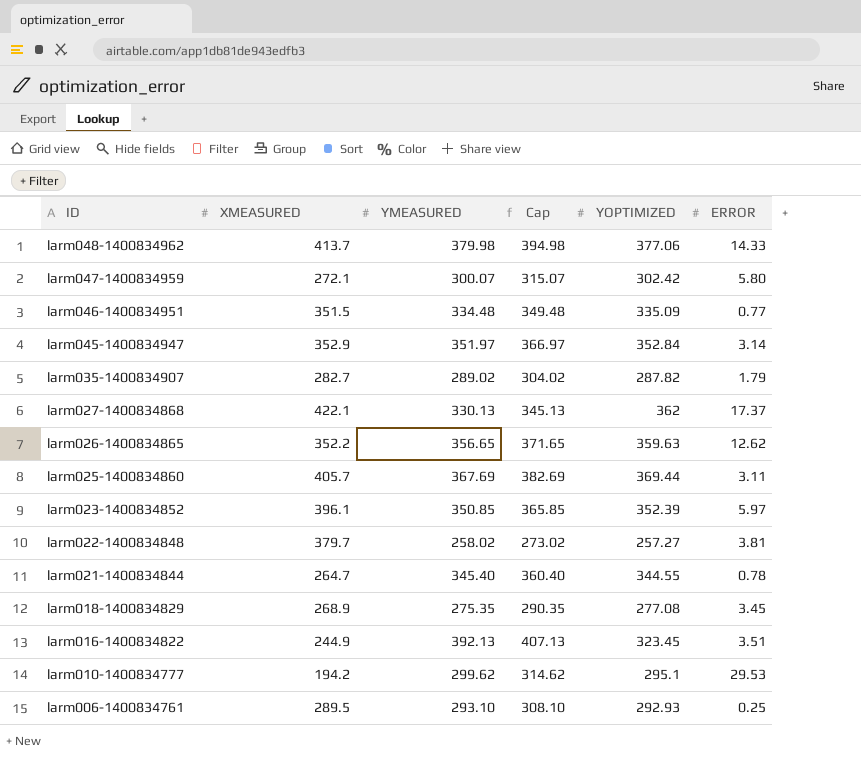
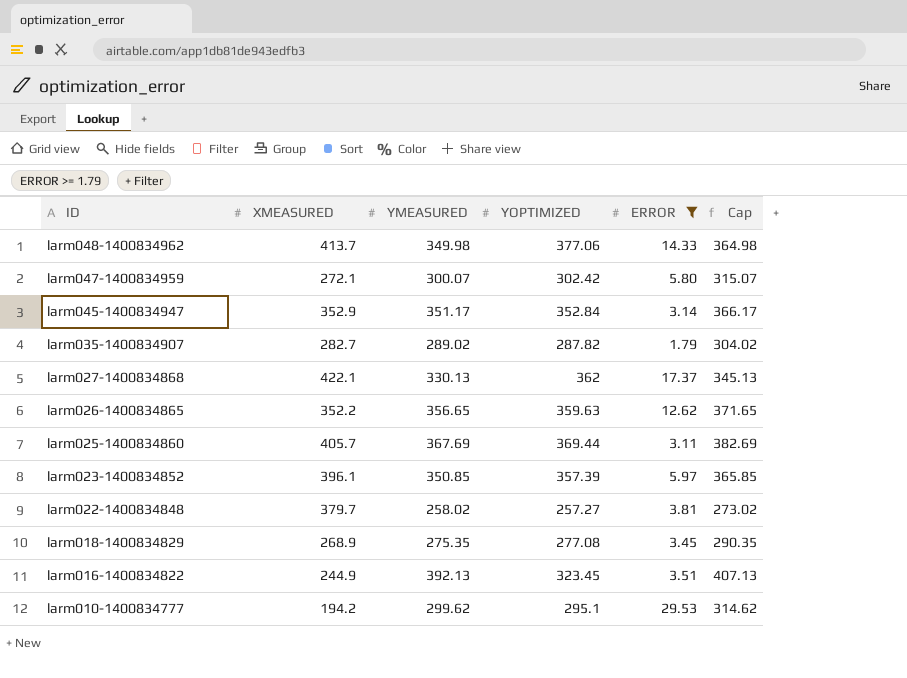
filter: none -> ERROR >= 1.79
column Cap | position: 4 -> 6
larm048-1400834962 | YMEASURED: 379.98 -> 349.98
larm048-1400834962 | Cap: 394.98 -> 364.98
larm045-1400834947 | YMEASURED: 351.97 -> 351.17
larm045-1400834947 | Cap: 366.97 -> 366.17
larm023-1400834852 | YOPTIMIZED: 352.39 -> 357.39

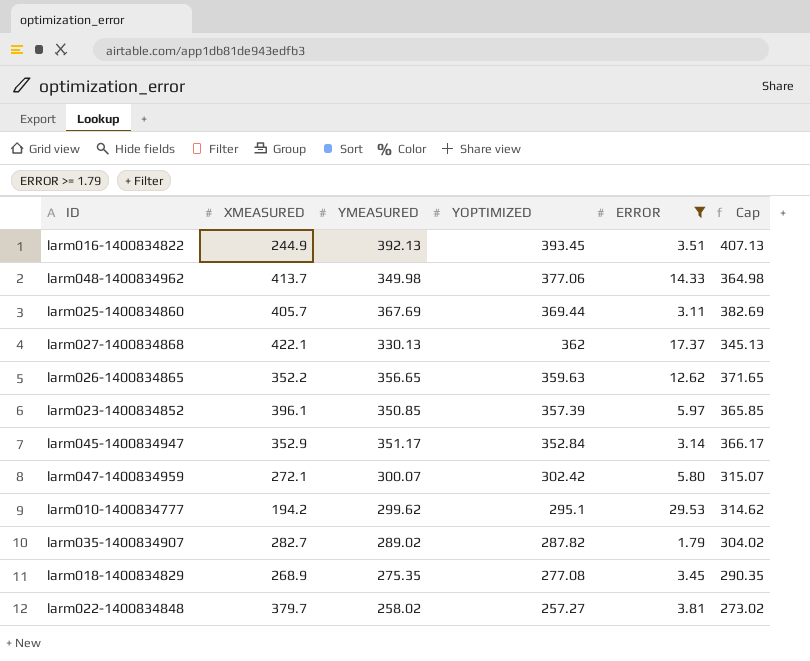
row order: ID descending -> YOPTIMIZED descending
larm016-1400834822 | YOPTIMIZED: 323.45 -> 393.45

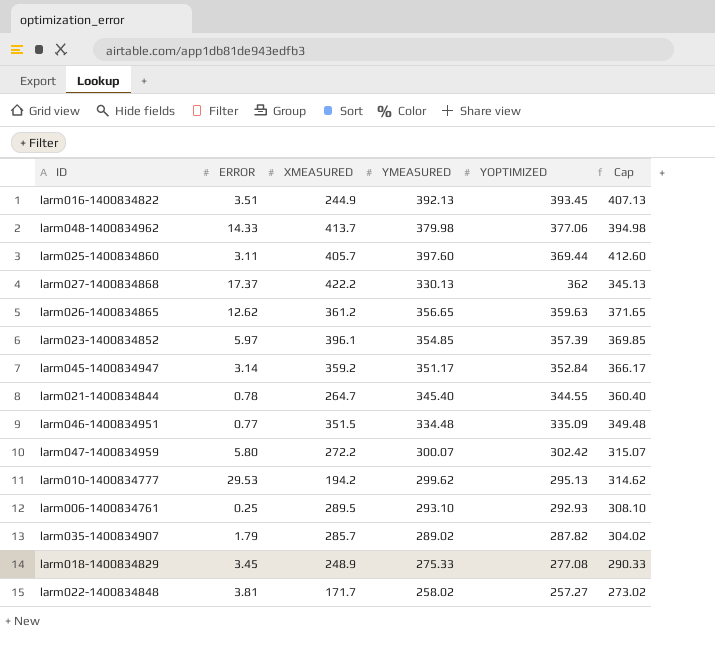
filter: ERROR >= 1.79 -> none
column ERROR | position: 5 -> 2
larm048-1400834962 | YMEASURED: 349.98 -> 379.98
larm048-1400834962 | Cap: 364.98 -> 394.98
larm025-1400834860 | YMEASURED: 367.69 -> 397.60
larm025-1400834860 | Cap: 382.69 -> 412.60
larm027-1400834868 | XMEASURED: 422.1 -> 422.2
larm026-1400834865 | XMEASURED: 352.2 -> 361.2
larm023-1400834852 | YMEASURED: 350.85 -> 354.85
larm023-1400834852 | Cap: 365.85 -> 369.85
larm045-1400834947 | XMEASURED: 352.9 -> 359.2
larm047-1400834959 | XMEASURED: 272.1 -> 272.2
larm010-1400834777 | YOPTIMIZED: 295.1 -> 295.13
larm035-1400834907 | XMEASURED: 282.7 -> 285.7
larm018-1400834829 | XMEASURED: 268.9 -> 248.9
larm018-1400834829 | YMEASURED: 275.35 -> 275.33
larm018-1400834829 | Cap: 290.35 -> 290.33
larm022-1400834848 | XMEASURED: 379.7 -> 171.7

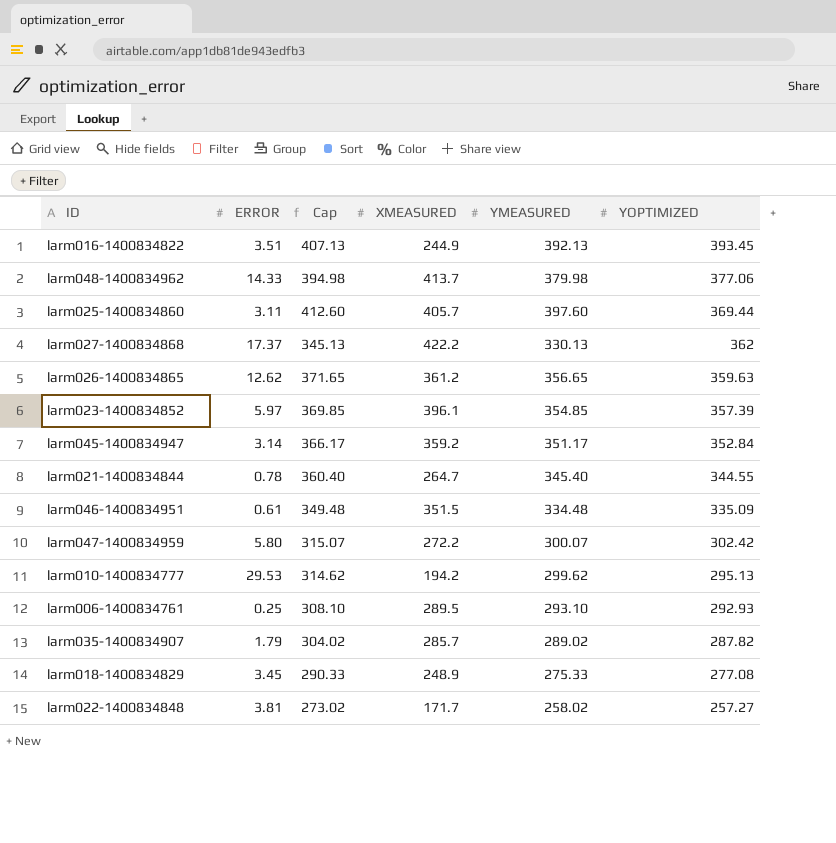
column Cap | position: 6 -> 3
larm046-1400834951 | ERROR: 0.77 -> 0.61

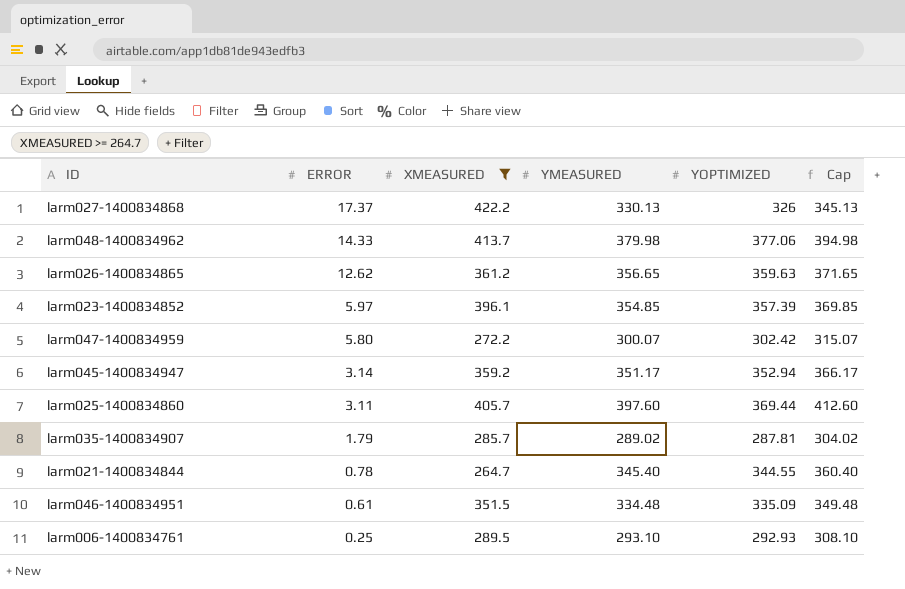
filter: none -> XMEASURED >= 264.7
row order: YOPTIMIZED descending -> ERROR descending
column Cap | position: 3 -> 6
larm027-1400834868 | YOPTIMIZED: 362 -> 326
larm045-1400834947 | YOPTIMIZED: 352.84 -> 352.94
larm035-1400834907 | YOPTIMIZED: 287.82 -> 287.81

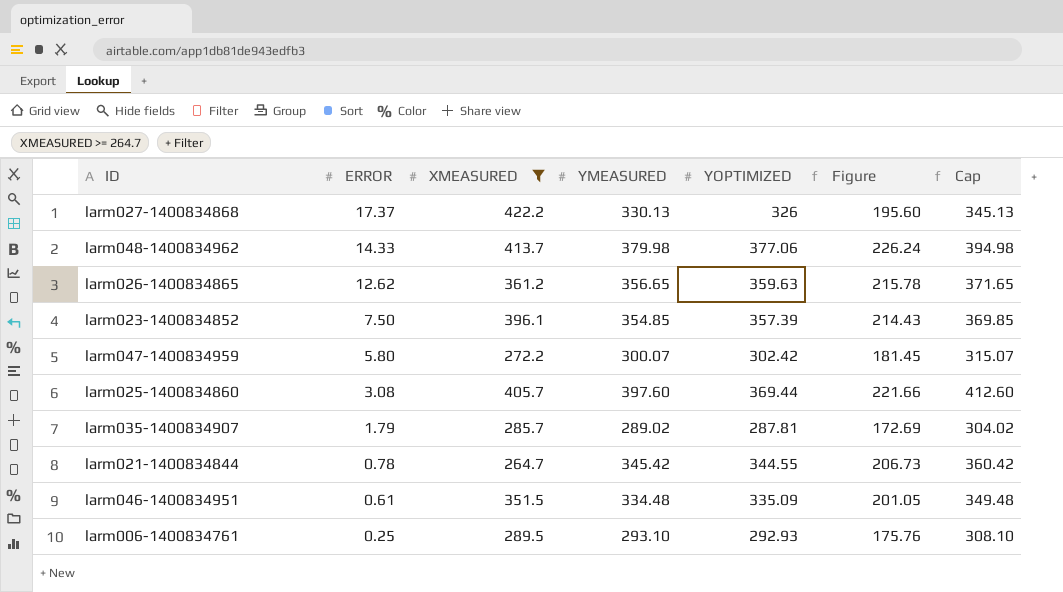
column Figure | formula: none -> [YOPTIMIZED] * 0.6
row larm045-1400834947: 3.14 | 359.2 | 351.17 | 352.94 | 366.17 -> none
larm023-1400834852 | ERROR: 5.97 -> 7.50
larm025-1400834860 | ERROR: 3.11 -> 3.08
larm021-1400834844 | YMEASURED: 345.40 -> 345.42
larm021-1400834844 | Cap: 360.40 -> 360.42

